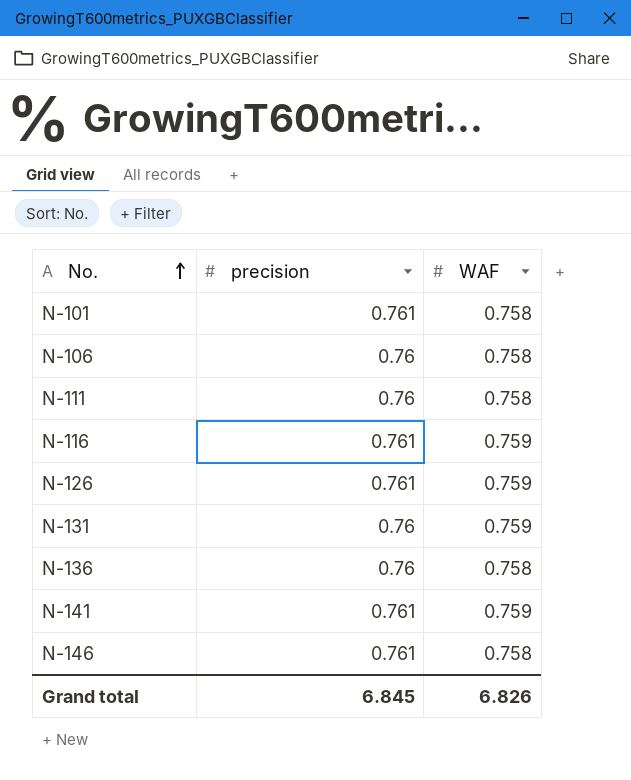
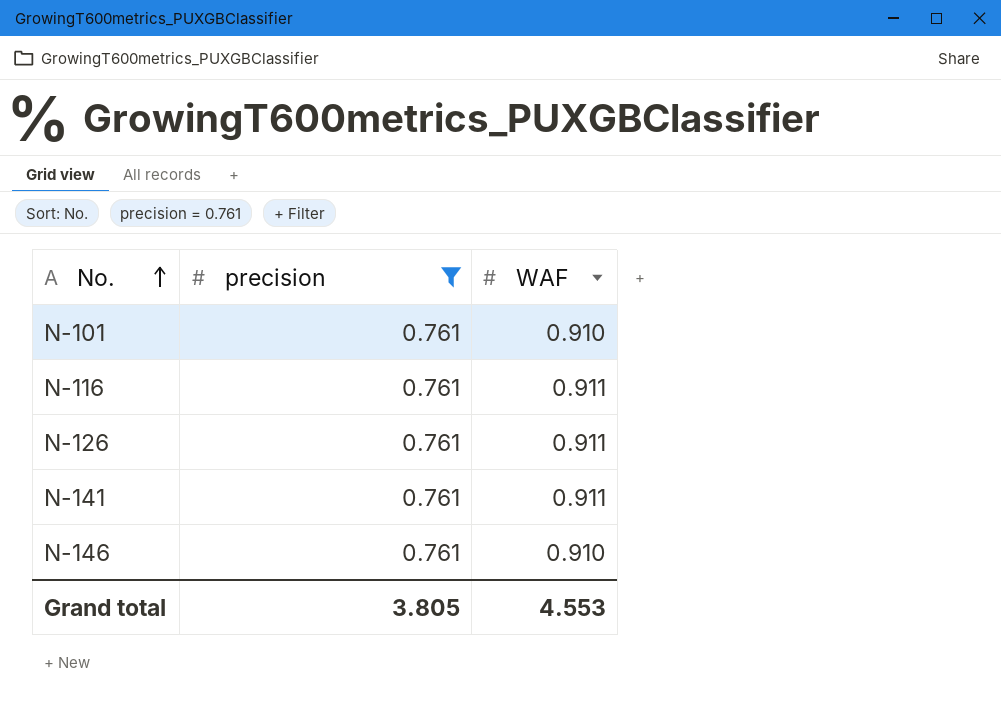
filter: none -> precision = 0.761
N-101 | WAF: 0.758 -> 0.910
N-116 | WAF: 0.759 -> 0.911
N-126 | WAF: 0.759 -> 0.911
N-141 | WAF: 0.759 -> 0.911
N-146 | WAF: 0.758 -> 0.910
Grand total | precision: 6.845 -> 3.805
Grand total | WAF: 6.826 -> 4.553

